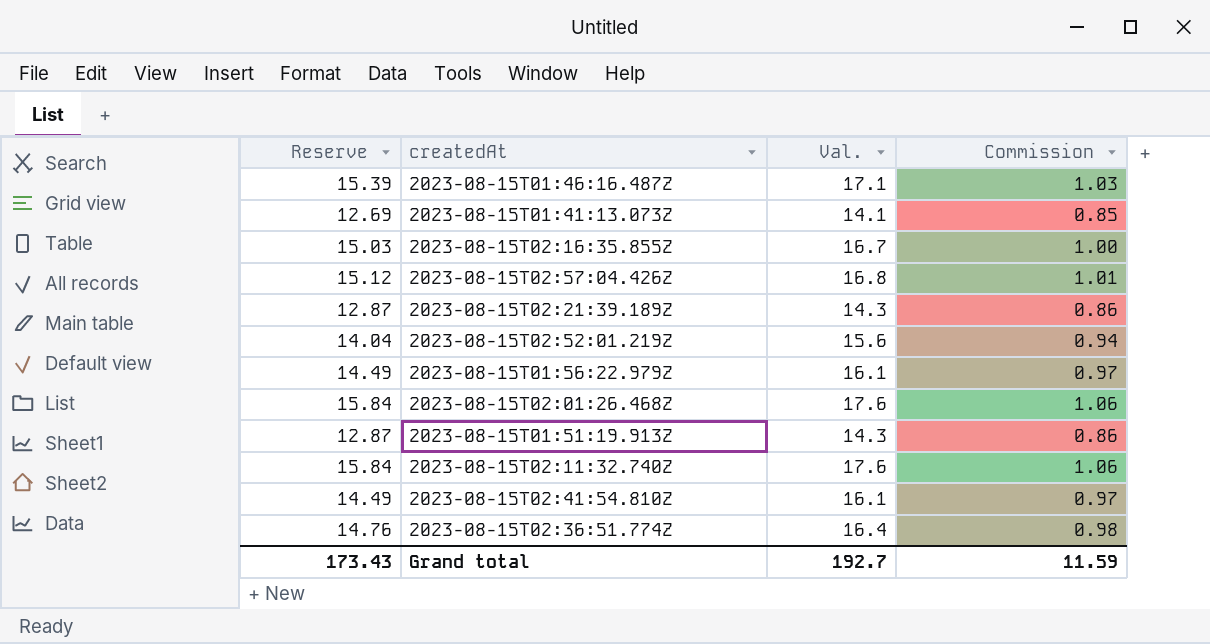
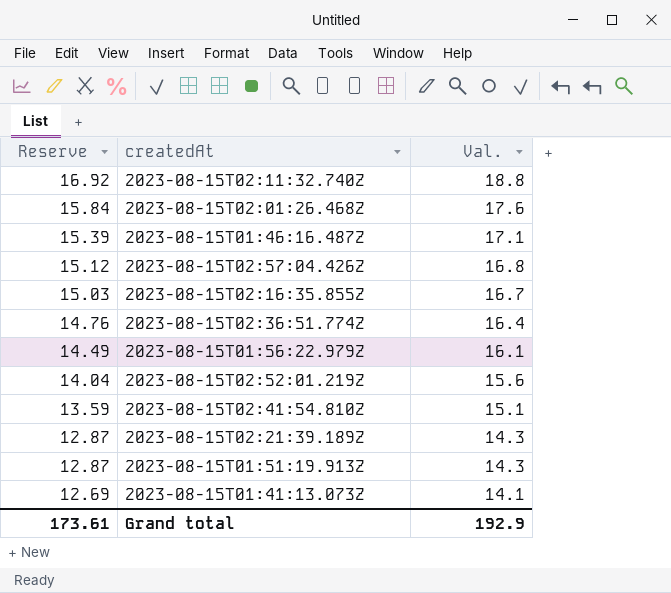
row order: none -> Reserve descending
column Commission | formula: [Val.] * 0.06 -> none
2023-08-15T02:11:32.740Z | Reserve: 15.84 -> 16.92
2023-08-15T02:11:32.740Z | Val.: 17.6 -> 18.8
2023-08-15T02:41:54.810Z | Reserve: 14.49 -> 13.59
2023-08-15T02:41:54.810Z | Val.: 16.1 -> 15.1
Grand total | Reserve: 173.43 -> 173.61
Grand total | Val.: 192.7 -> 192.9

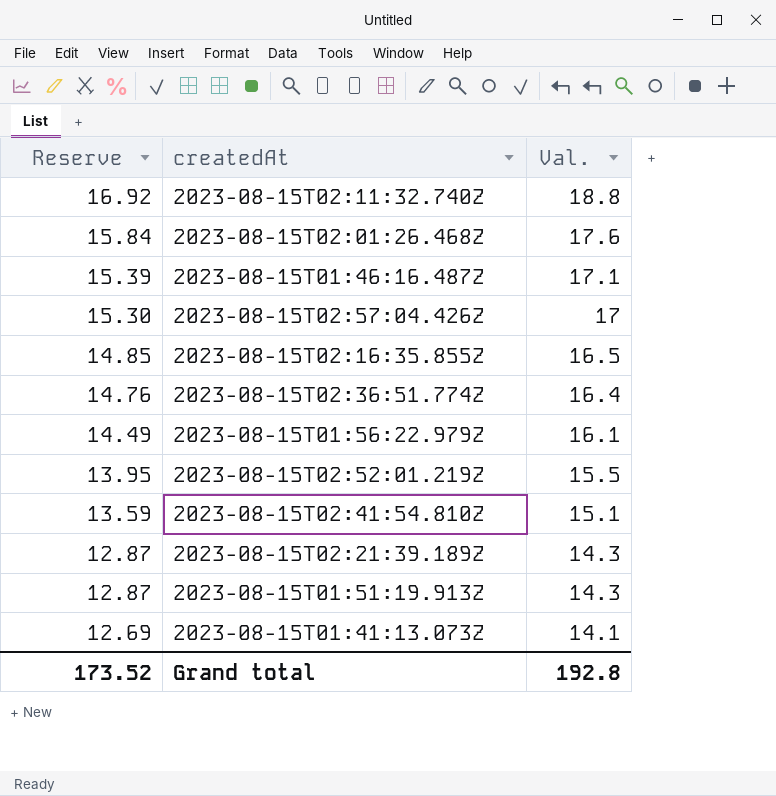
2023-08-15T02:57:04.426Z | Reserve: 15.12 -> 15.30
2023-08-15T02:57:04.426Z | Val.: 16.8 -> 17
2023-08-15T02:16:35.855Z | Reserve: 15.03 -> 14.85
2023-08-15T02:16:35.855Z | Val.: 16.7 -> 16.5
2023-08-15T02:52:01.219Z | Reserve: 14.04 -> 13.95
2023-08-15T02:52:01.219Z | Val.: 15.6 -> 15.5
Grand total | Reserve: 173.61 -> 173.52
Grand total | Val.: 192.9 -> 192.8

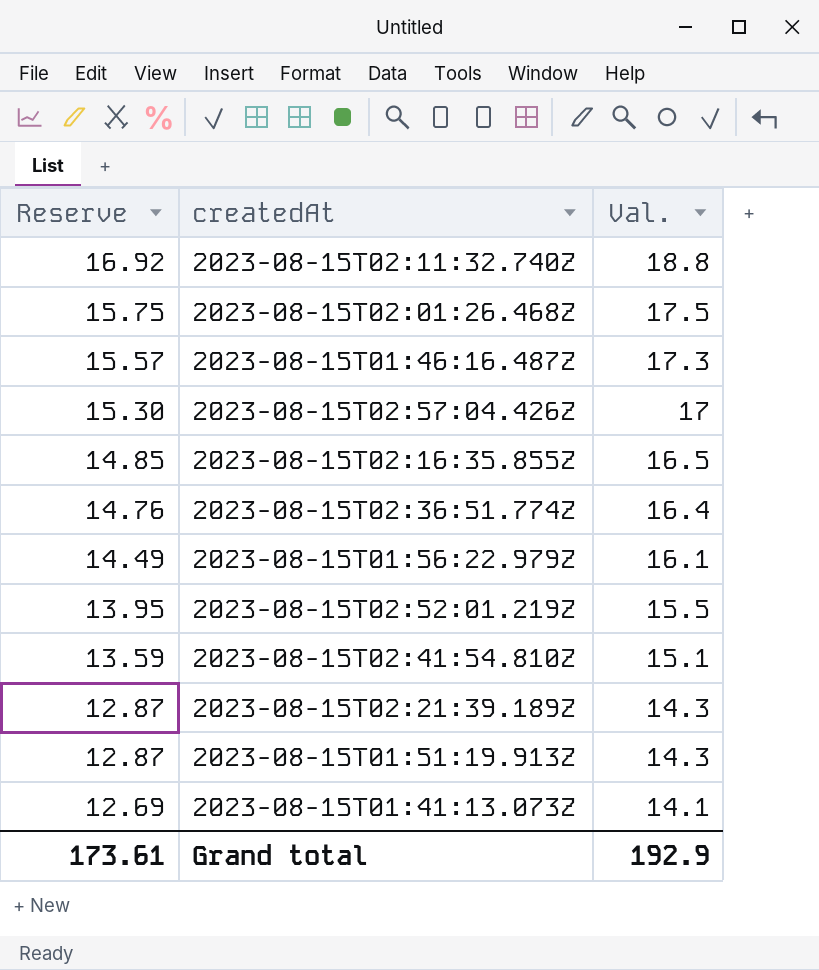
2023-08-15T02:01:26.468Z | Reserve: 15.84 -> 15.75
2023-08-15T02:01:26.468Z | Val.: 17.6 -> 17.5
2023-08-15T01:46:16.487Z | Reserve: 15.39 -> 15.57
2023-08-15T01:46:16.487Z | Val.: 17.1 -> 17.3
Grand total | Reserve: 173.52 -> 173.61
Grand total | Val.: 192.8 -> 192.9

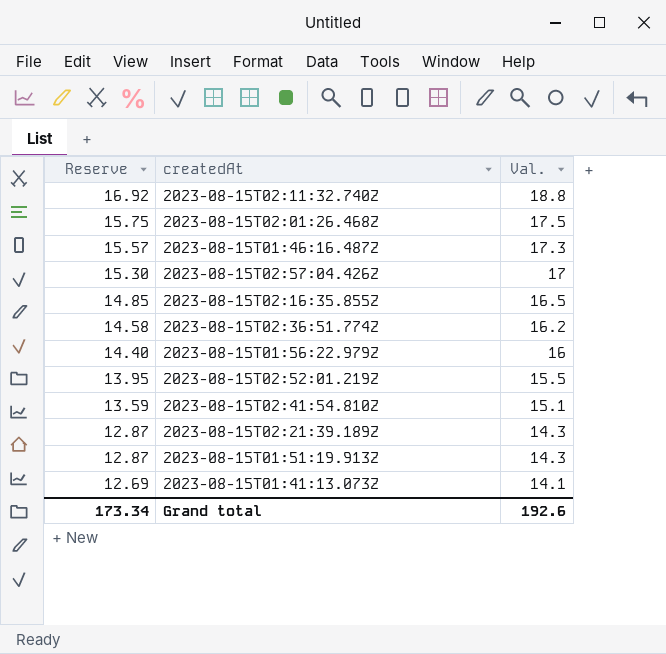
2023-08-15T02:36:51.774Z | Reserve: 14.76 -> 14.58
2023-08-15T02:36:51.774Z | Val.: 16.4 -> 16.2
2023-08-15T01:56:22.979Z | Reserve: 14.49 -> 14.40
2023-08-15T01:56:22.979Z | Val.: 16.1 -> 16
Grand total | Reserve: 173.61 -> 173.34
Grand total | Val.: 192.9 -> 192.6

